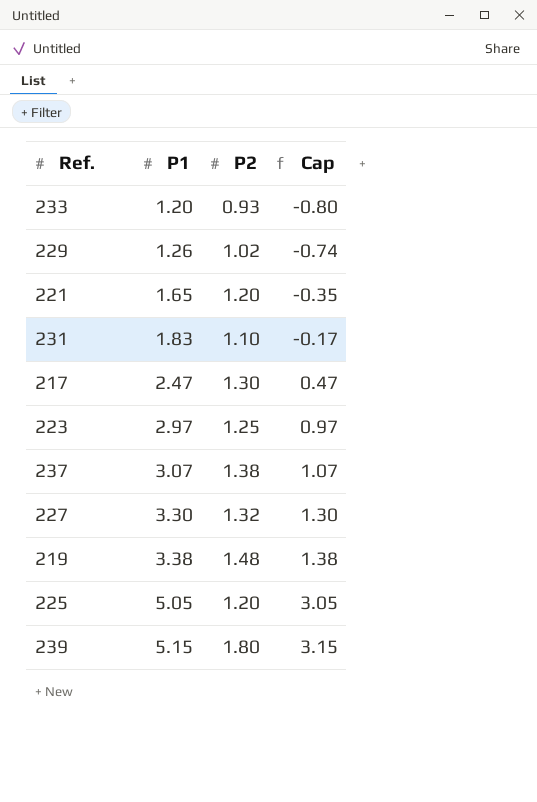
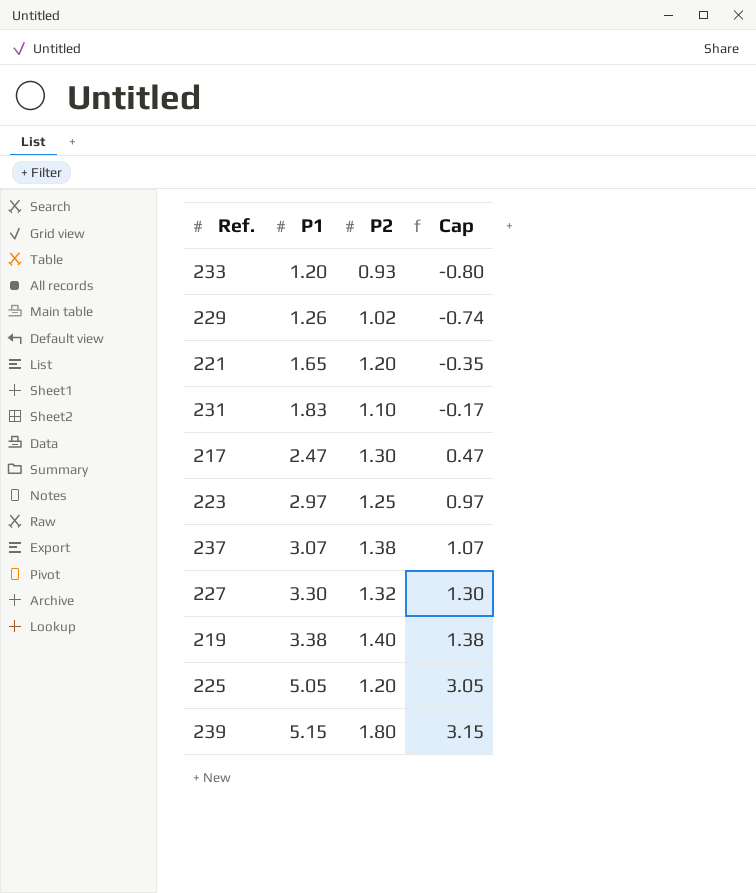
219 | P2: 1.48 -> 1.40

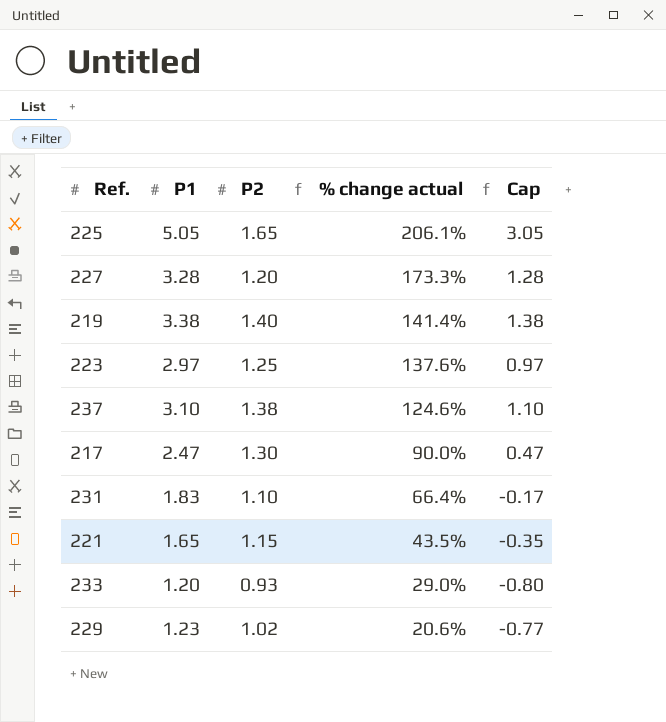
row order: P1 ascending -> % change actual descending
column % change actual | formula: none -> ([P1] - [P2]) / [P2]
row 239: 5.15 | 1.80 | 3.15 -> none
225 | P2: 1.20 -> 1.65
227 | P1: 3.30 -> 3.28
227 | P2: 1.32 -> 1.20
227 | Cap: 1.30 -> 1.28
237 | P1: 3.07 -> 3.10
237 | Cap: 1.07 -> 1.10
221 | P2: 1.20 -> 1.15
229 | P1: 1.26 -> 1.23
229 | Cap: -0.74 -> -0.77

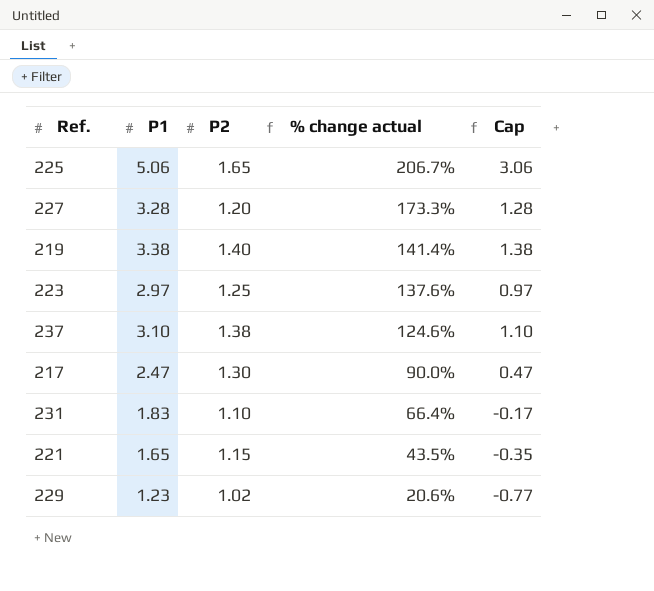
row 233: 1.20 | 0.93 | 29.0% | -0.80 -> none
225 | P1: 5.05 -> 5.06
225 | % change actual: 206.1% -> 206.7%
225 | Cap: 3.05 -> 3.06

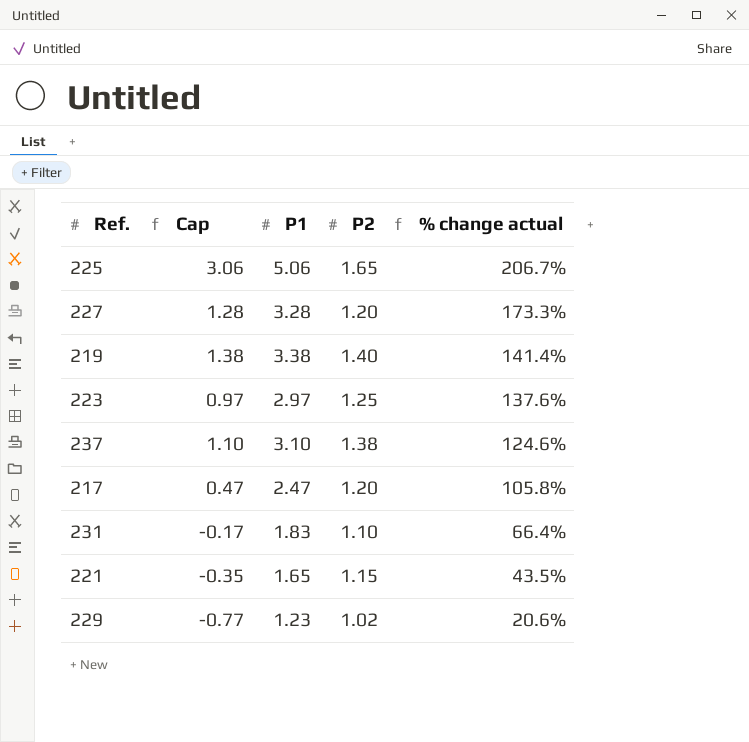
column Cap | position: 5 -> 2
217 | P2: 1.30 -> 1.20
217 | % change actual: 90.0% -> 105.8%

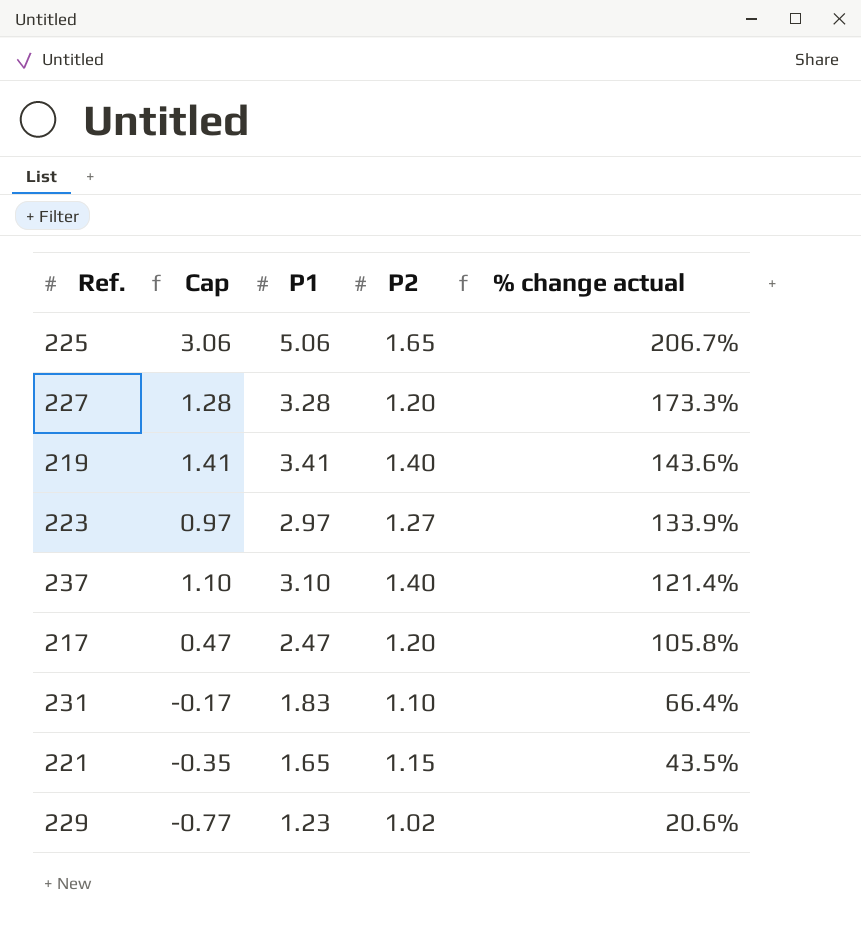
219 | Cap: 1.38 -> 1.41
219 | P1: 3.38 -> 3.41
219 | % change actual: 141.4% -> 143.6%
223 | P2: 1.25 -> 1.27
223 | % change actual: 137.6% -> 133.9%
237 | P2: 1.38 -> 1.40
237 | % change actual: 124.6% -> 121.4%

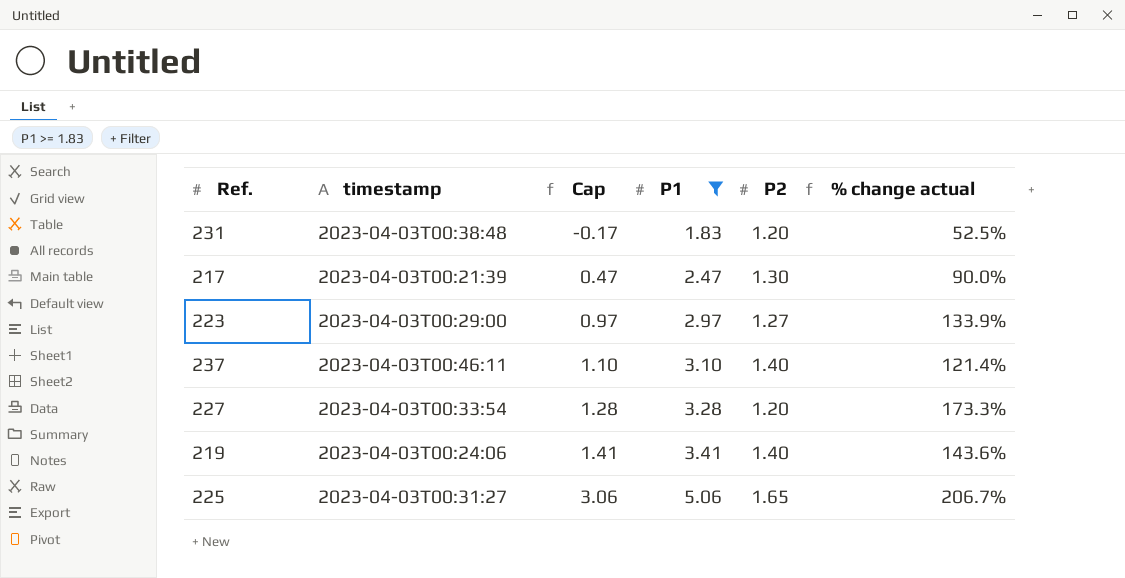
filter: none -> P1 >= 1.83
row order: % change actual descending -> Cap ascending
column timestamp | position: none -> 2
231 | P2: 1.10 -> 1.20
231 | % change actual: 66.4% -> 52.5%
217 | P2: 1.20 -> 1.30
217 | % change actual: 105.8% -> 90.0%

